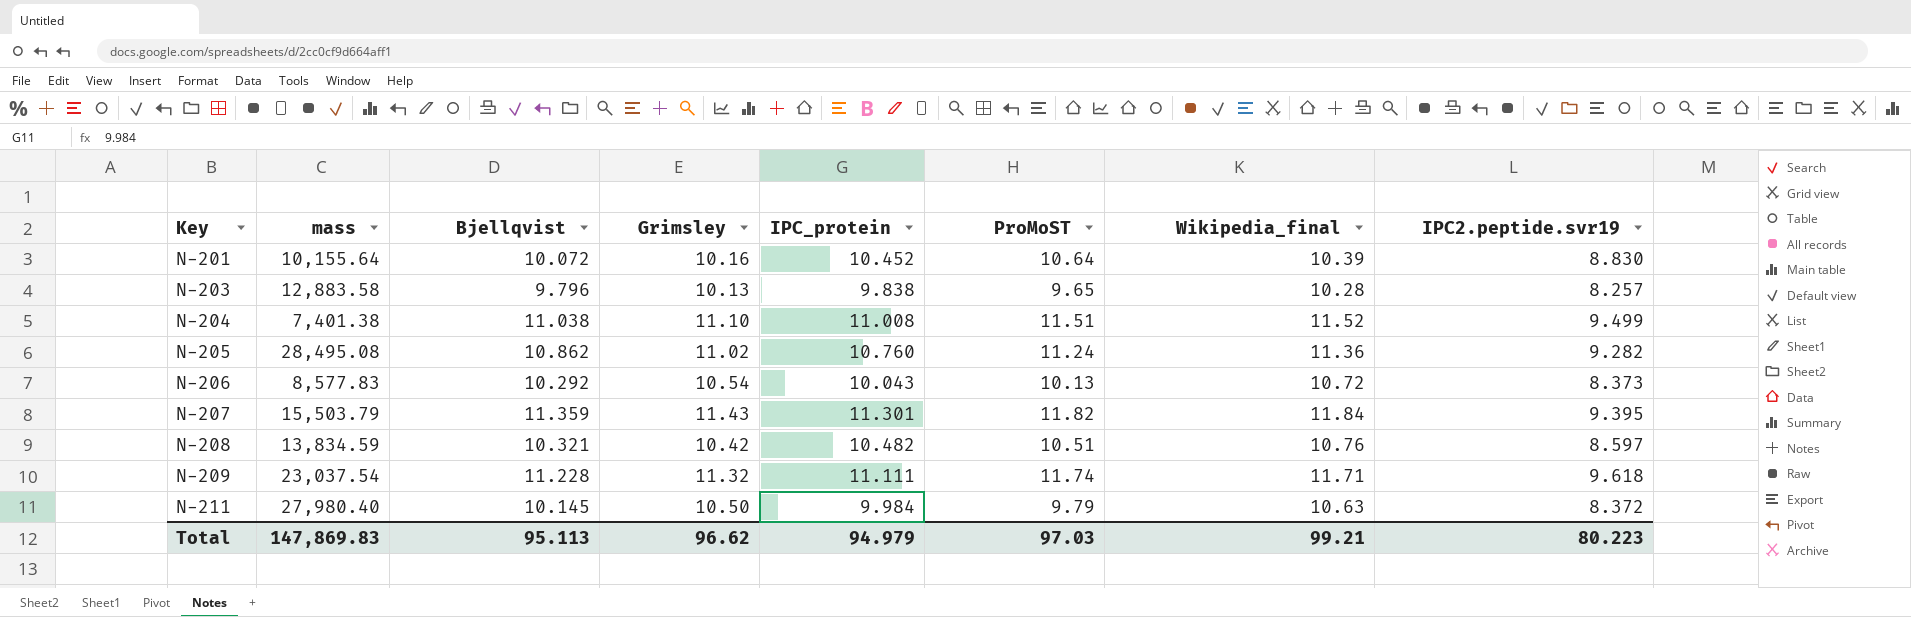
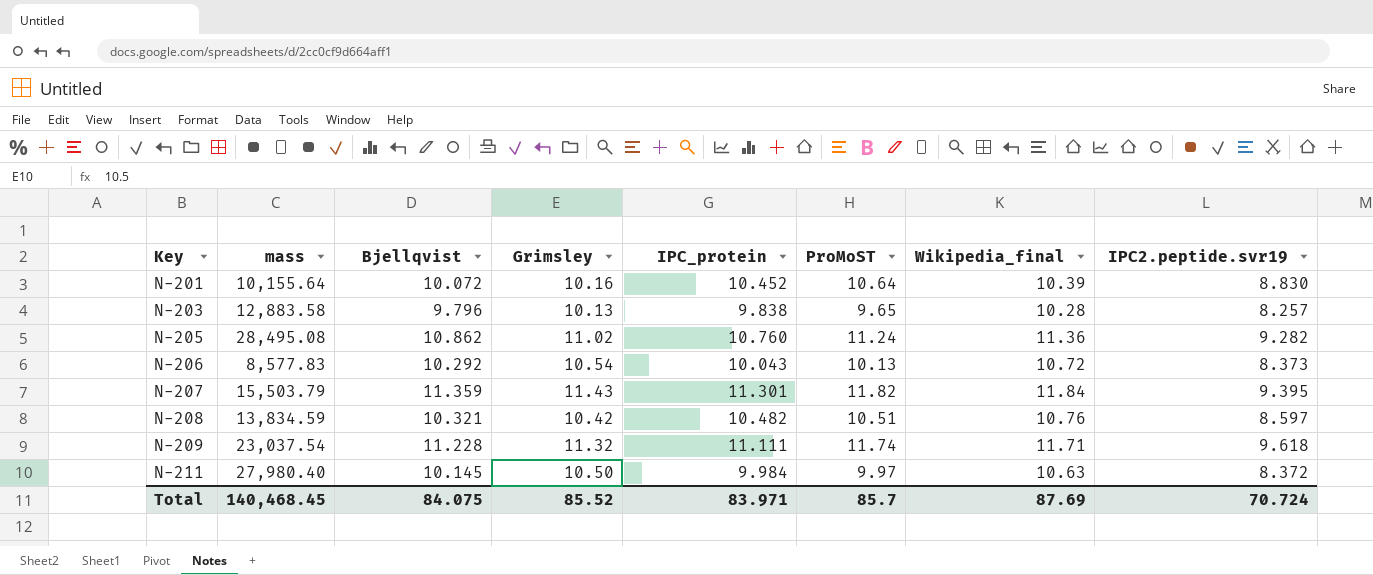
row N-204: 7,401.38 | 11.038 | 11.10 | 11.008 | 11.51 | 11.52 | 9.499 -> none
N-211 | ProMoST: 9.79 -> 9.97
Total | mass: 147,869.83 -> 140,468.45
Total | Bjellqvist: 95.113 -> 84.075
Total | Grimsley: 96.62 -> 85.52
Total | IPC_protein: 94.979 -> 83.971
Total | ProMoST: 97.03 -> 85.7
Total | Wikipedia_final: 99.21 -> 87.69
Total | IPC2.peptide.svr19: 80.223 -> 70.724

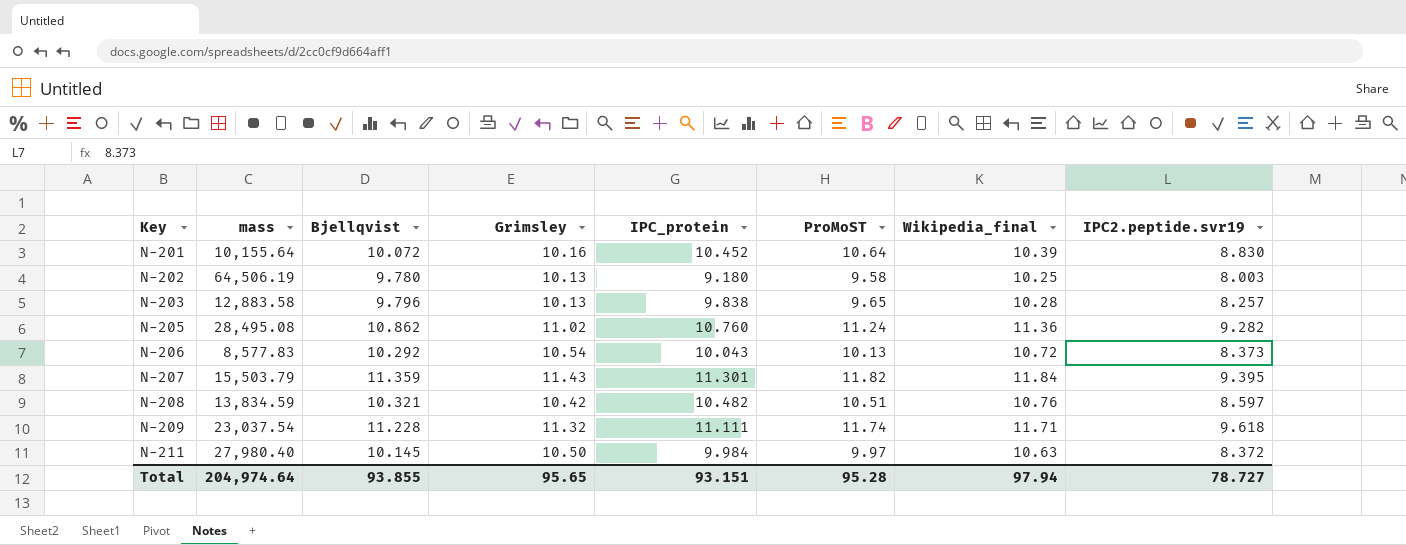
row N-202: none -> 64,506.19 | 9.780 | 10.13 | 9.180 | 9.58 | 10.25 | 8.003
Total | mass: 140,468.45 -> 204,974.64
Total | Bjellqvist: 84.075 -> 93.855
Total | Grimsley: 85.52 -> 95.65
Total | IPC_protein: 83.971 -> 93.151
Total | ProMoST: 85.7 -> 95.28
Total | Wikipedia_final: 87.69 -> 97.94
Total | IPC2.peptide.svr19: 70.724 -> 78.727

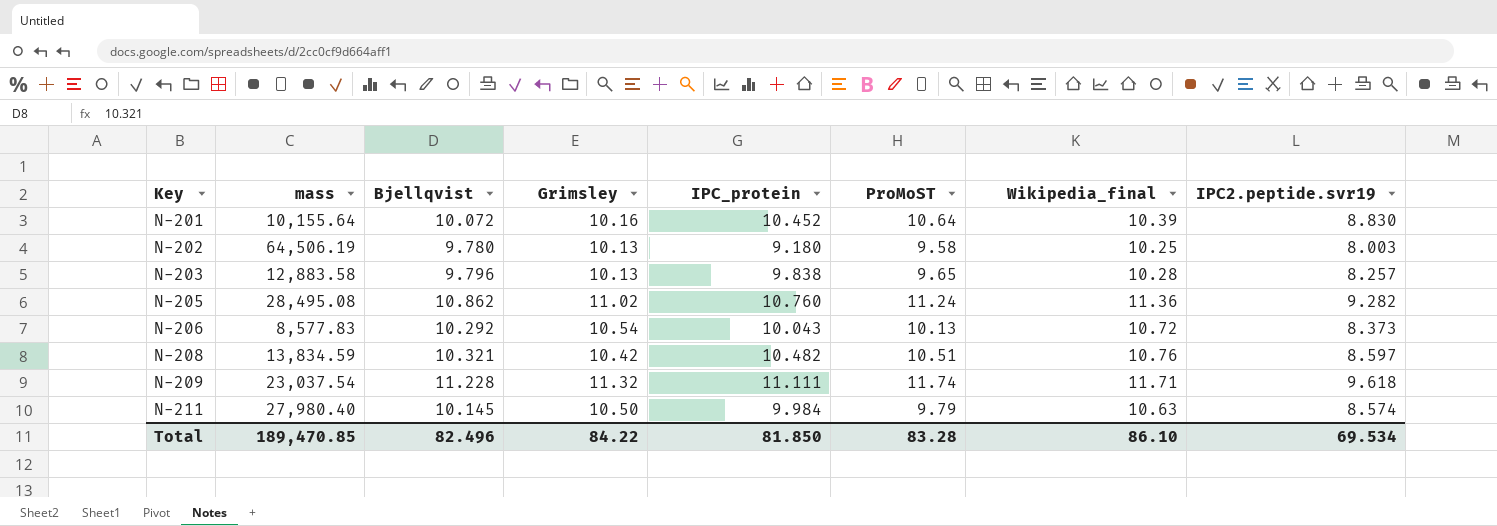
row N-207: 15,503.79 | 11.359 | 11.43 | 11.301 | 11.82 | 11.84 | 9.395 -> none
N-211 | ProMoST: 9.97 -> 9.79
N-211 | IPC2.peptide.svr19: 8.372 -> 8.574
Total | mass: 204,974.64 -> 189,470.85
Total | Bjellqvist: 93.855 -> 82.496
Total | Grimsley: 95.65 -> 84.22
Total | IPC_protein: 93.151 -> 81.850
Total | ProMoST: 95.28 -> 83.28
Total | Wikipedia_final: 97.94 -> 86.10
Total | IPC2.peptide.svr19: 78.727 -> 69.534

